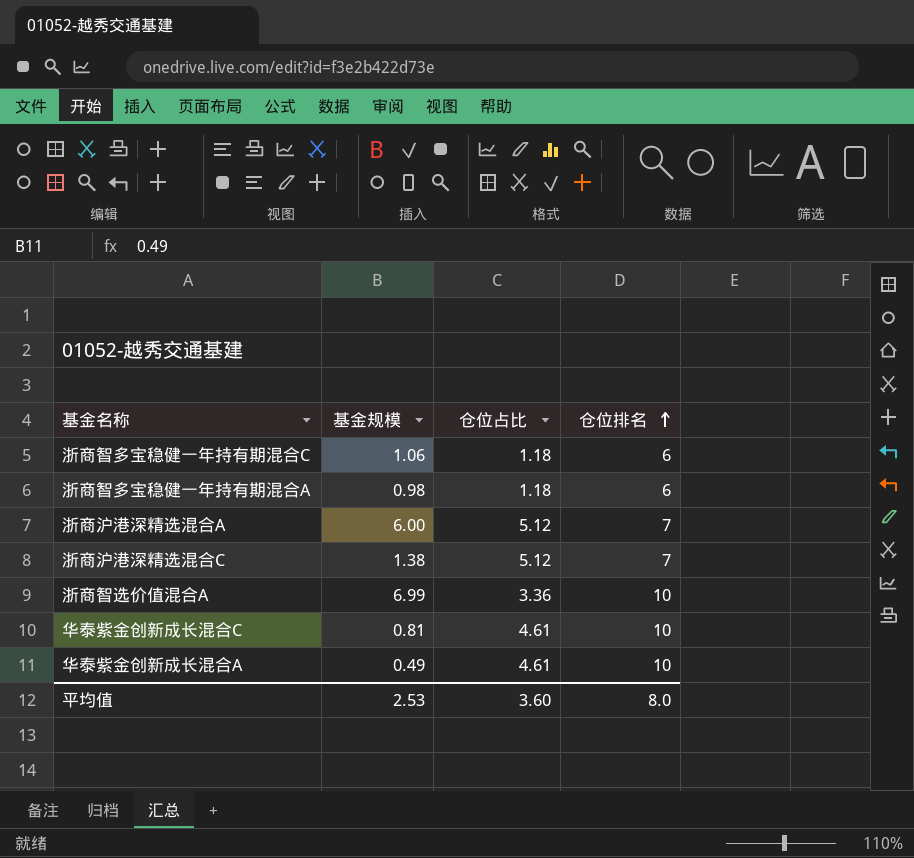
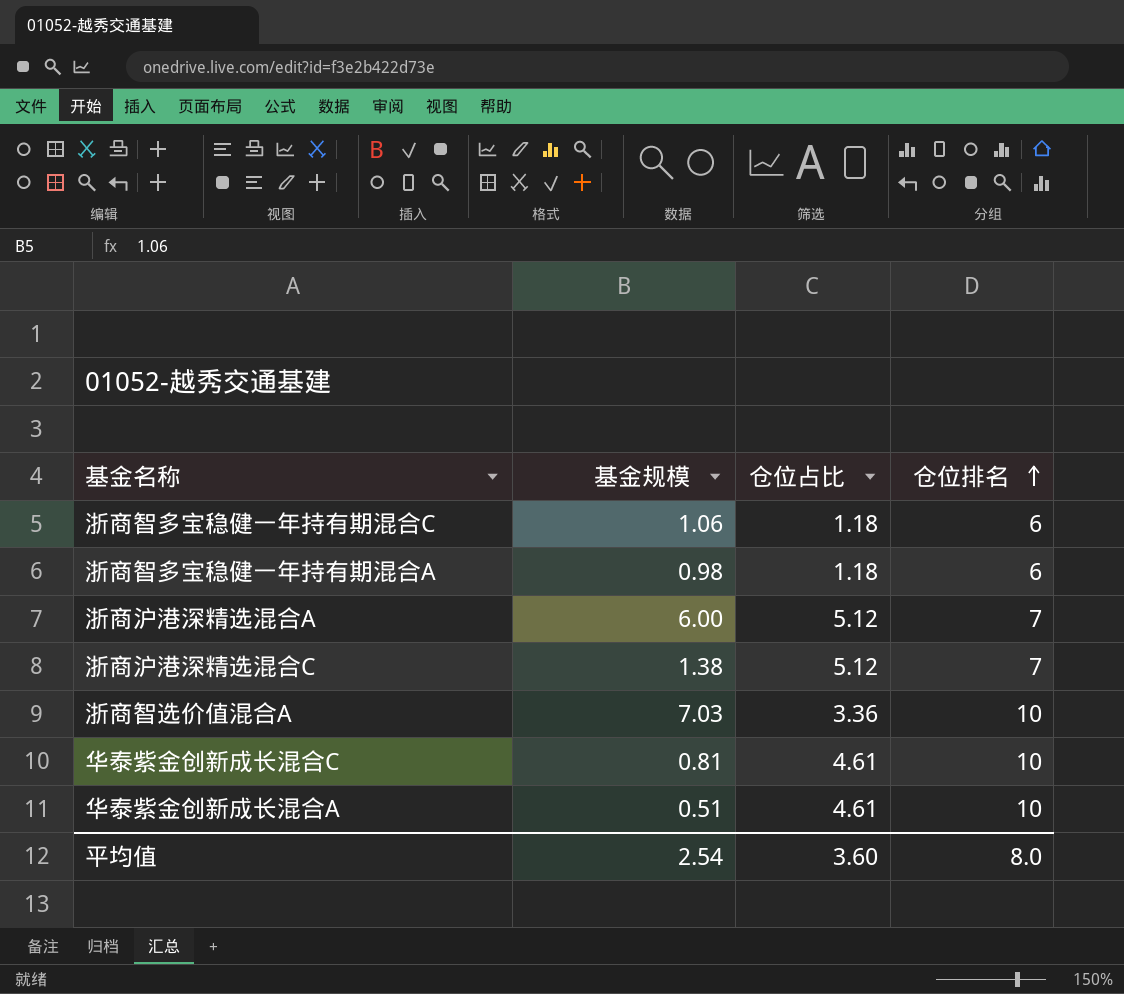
浙商智选价值混合A | 基金规模: 6.99 -> 7.03
华泰紫金创新成长混合A | 基金规模: 0.49 -> 0.51
平均值 | 基金规模: 2.53 -> 2.54

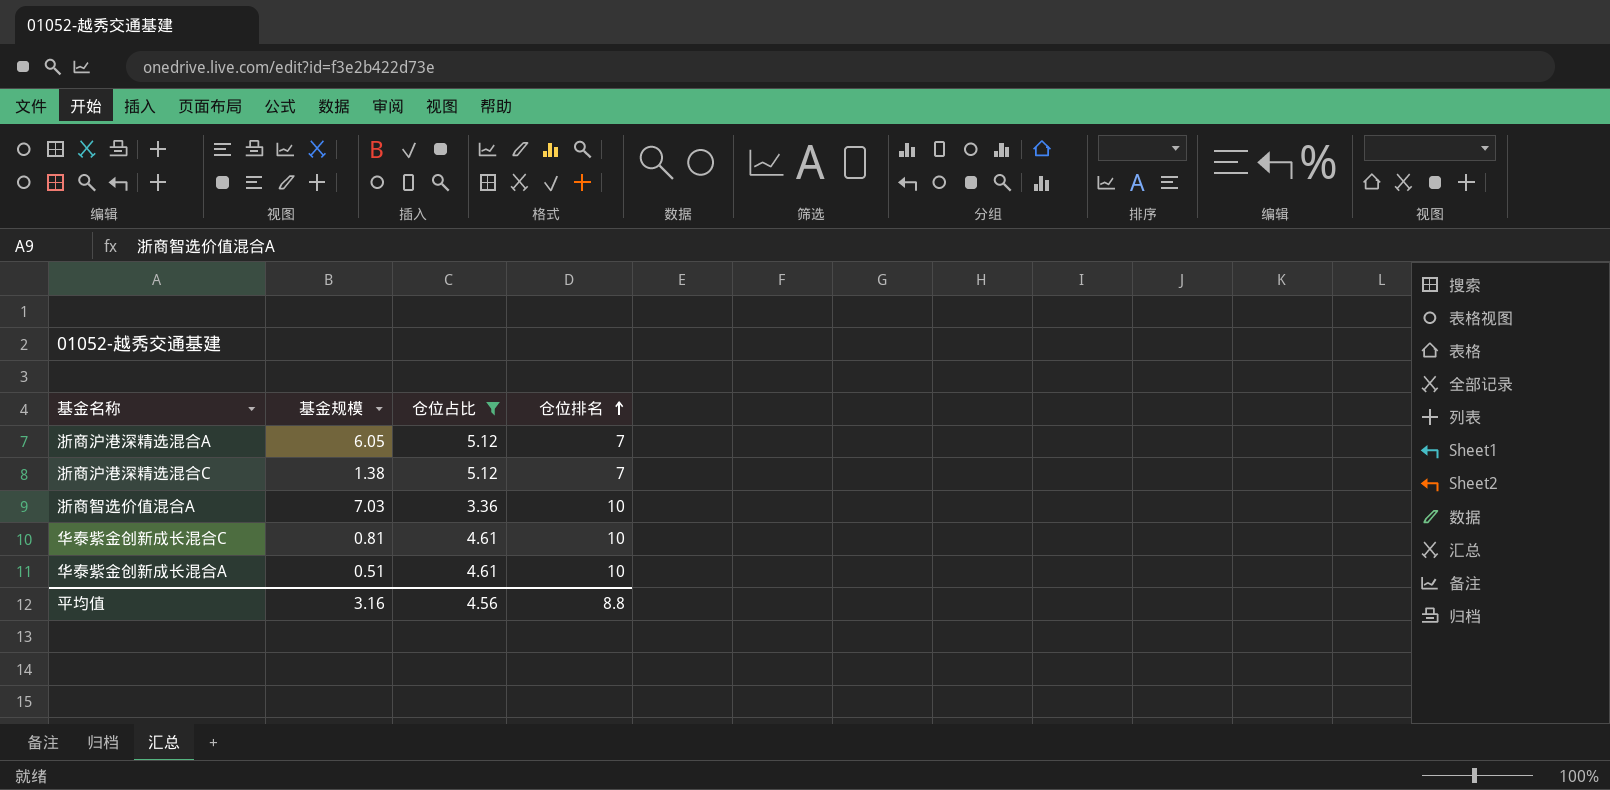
filter: none -> 仓位占比 != 1.18
浙商沪港深精选混合A | 基金规模: 6.00 -> 6.05
平均值 | 基金规模: 2.54 -> 3.16
平均值 | 仓位占比: 3.60 -> 4.56
平均值 | 仓位排名: 8.0 -> 8.8

